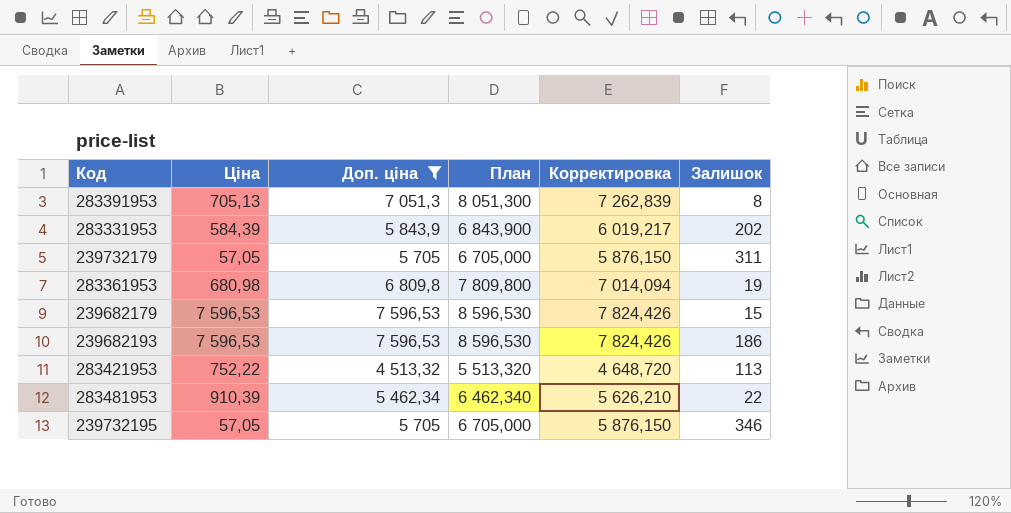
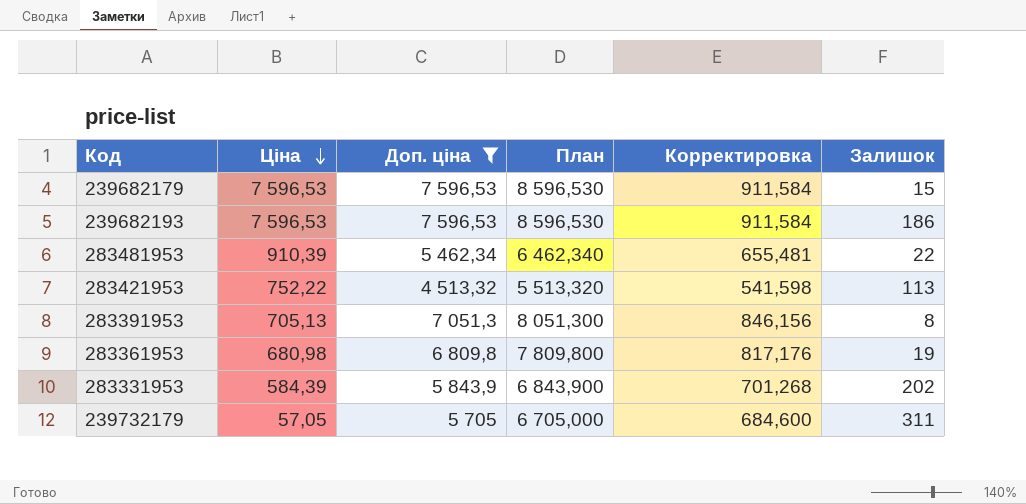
row order: none -> Ціна descending
column Корректировка | formula: [Доп. ціна] * 1,03 -> [Доп. ціна] * 0,12
row 239732195: 57,05 | 5 705 | 6 705,000 | 5 876,150 | 346 -> none

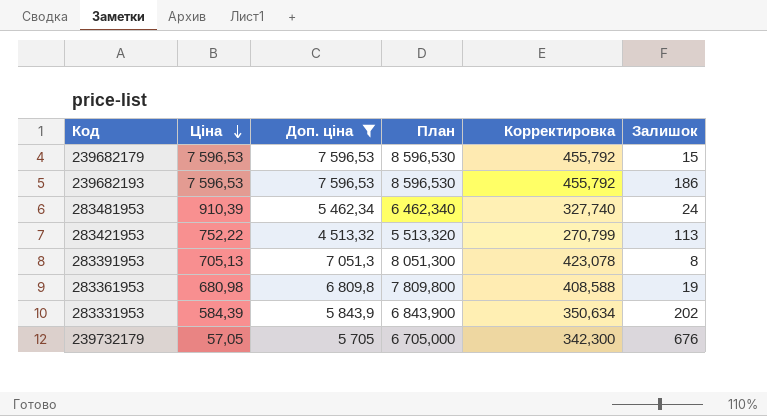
column Корректировка | formula: [Доп. ціна] * 0,12 -> [Доп. ціна] * 0,06
283481953 | Залишок: 22 -> 24
239732179 | Залишок: 311 -> 676

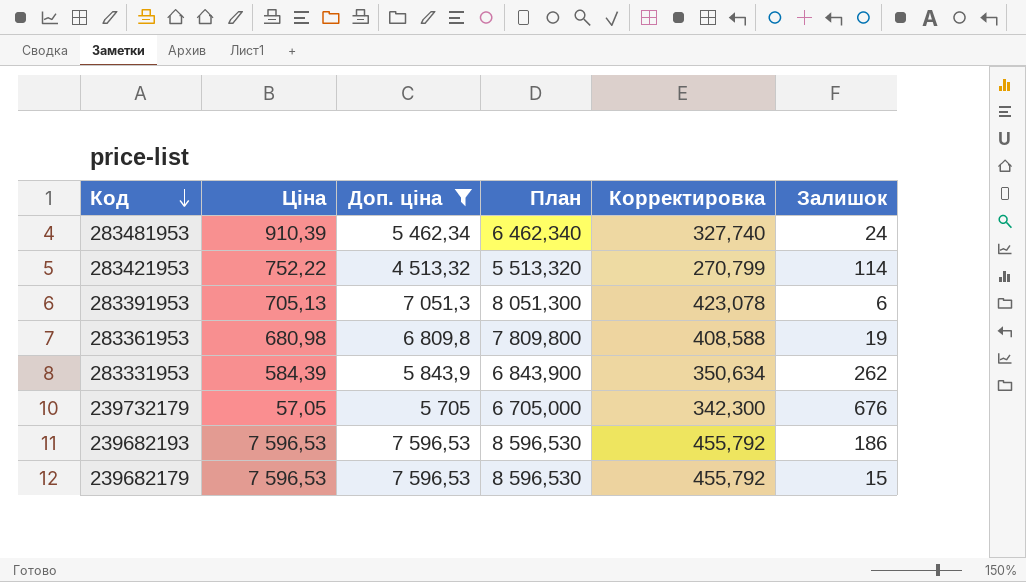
row order: Ціна descending -> Код descending
283421953 | Залишок: 113 -> 114
283391953 | Залишок: 8 -> 6
283331953 | Залишок: 202 -> 262

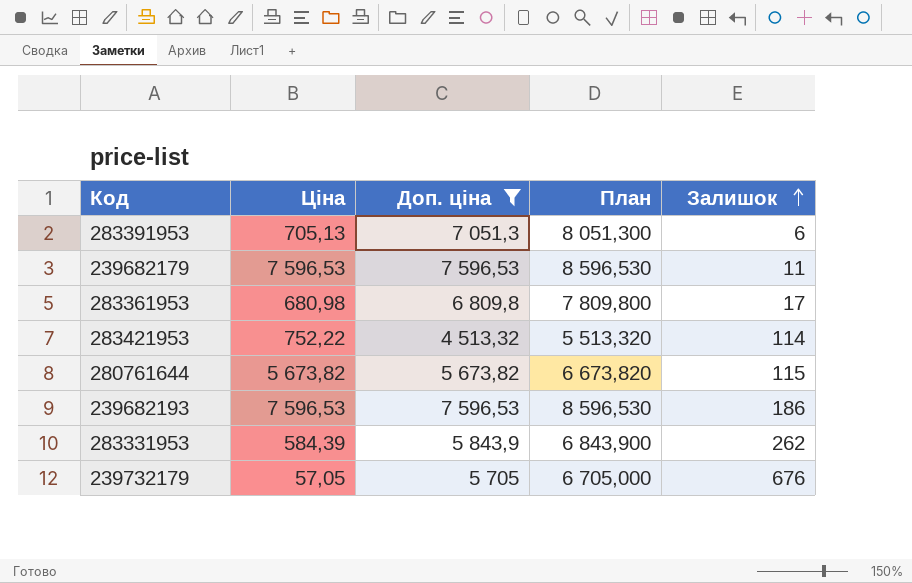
row order: Код descending -> Залишок ascending
column Корректировка | formula: [Доп. ціна] * 0,06 -> none
row 283481953: 910,39 | 5 462,34 | 6 462,340 | 327,740 | 24 -> none
239682179 | Залишок: 15 -> 11
283361953 | Залишок: 19 -> 17
row 280761644: none -> 5 673,82 | 5 673,82 | 6 673,820 | 115

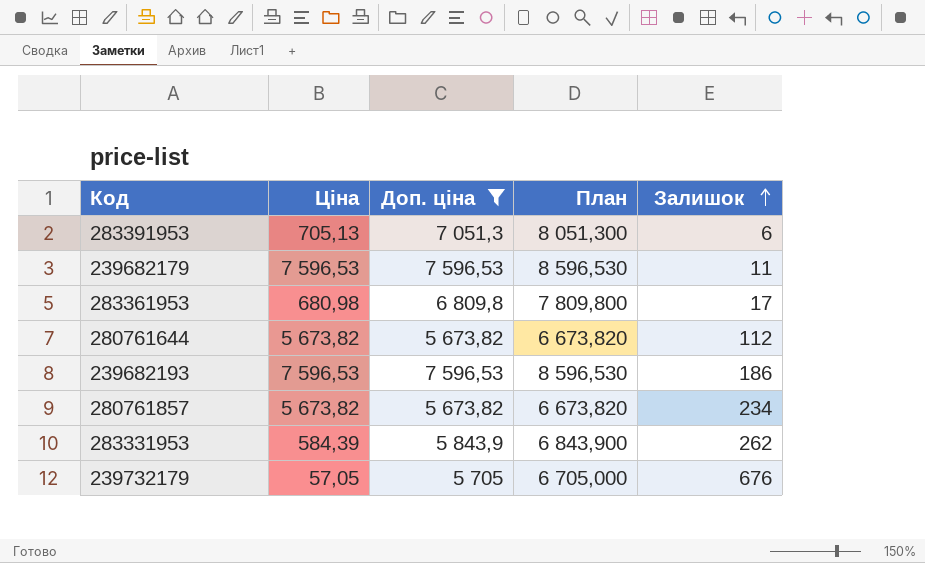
row 283421953: 752,22 | 4 513,32 | 5 513,320 | 114 -> none
280761644 | Залишок: 115 -> 112
row 280761857: none -> 5 673,82 | 5 673,82 | 6 673,820 | 234

